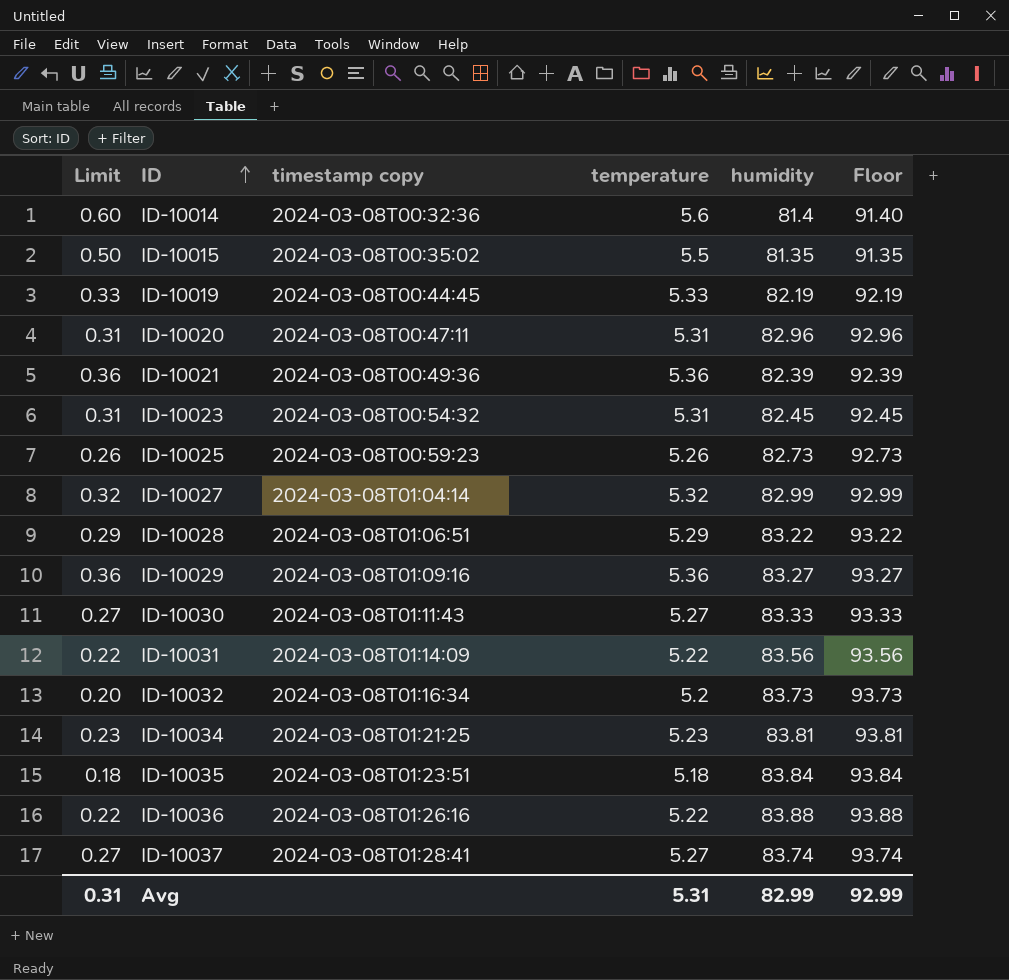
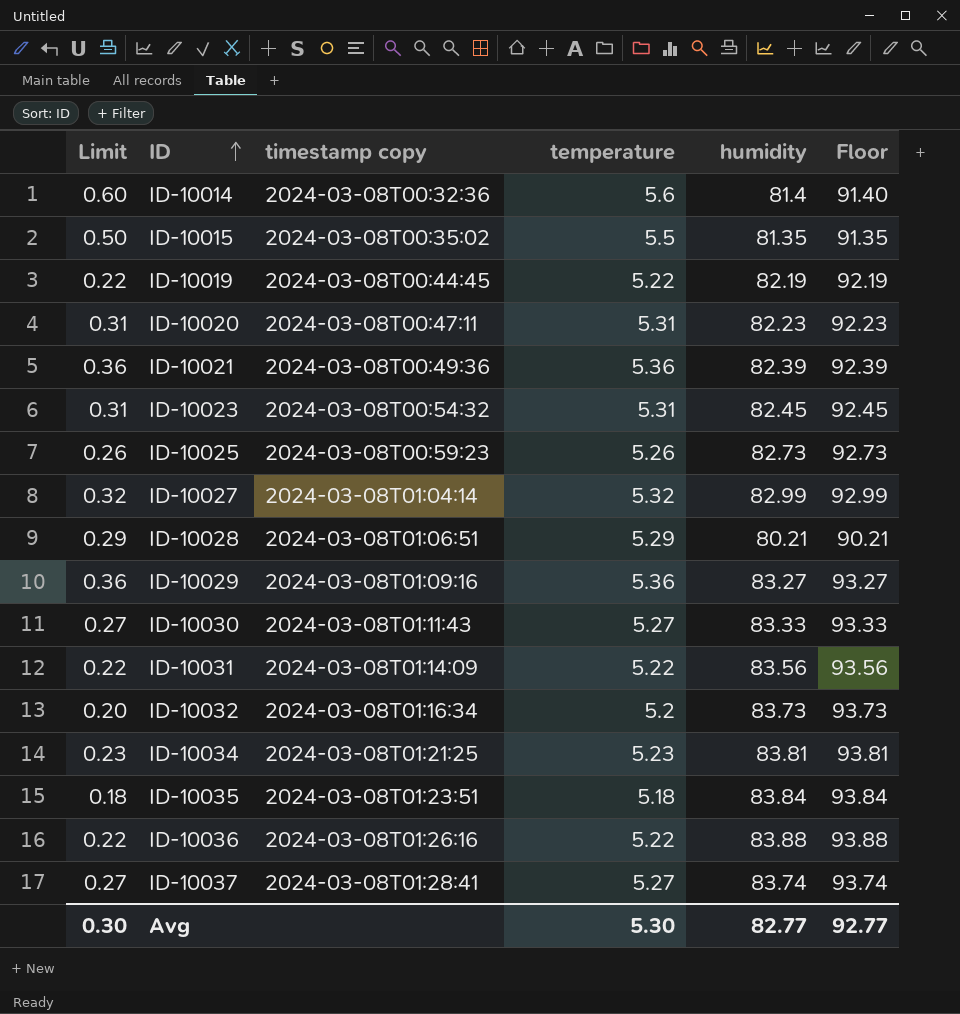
ID-10019 | Limit: 0.33 -> 0.22
ID-10019 | temperature: 5.33 -> 5.22
ID-10020 | humidity: 82.96 -> 82.23
ID-10020 | Floor: 92.96 -> 92.23
ID-10028 | humidity: 83.22 -> 80.21
ID-10028 | Floor: 93.22 -> 90.21
Avg | Limit: 0.31 -> 0.30
Avg | temperature: 5.31 -> 5.30
Avg | humidity: 82.99 -> 82.77
Avg | Floor: 92.99 -> 92.77

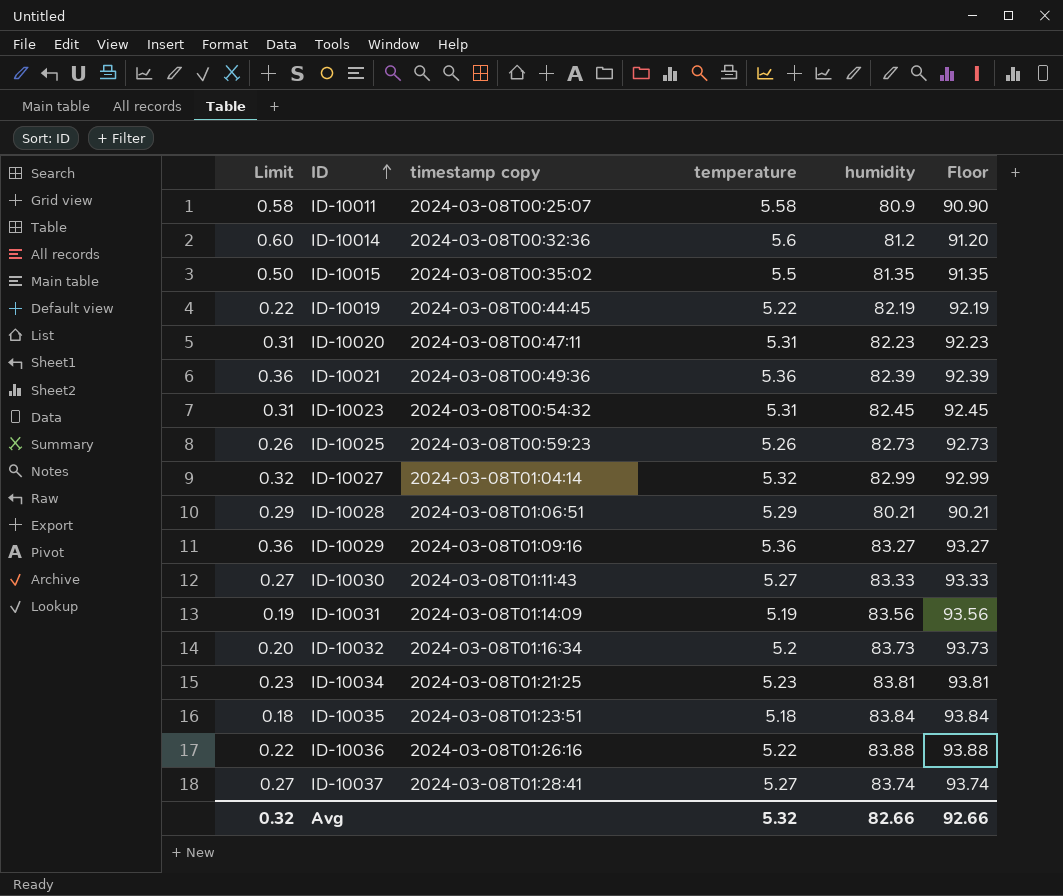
row ID-10011: none -> 0.58 | 2024-03-08T00:25:07 | 5.58 | 80.9 | 90.90
ID-10014 | humidity: 81.4 -> 81.2
ID-10014 | Floor: 91.40 -> 91.20
ID-10031 | Limit: 0.22 -> 0.19
ID-10031 | temperature: 5.22 -> 5.19
Avg | Limit: 0.30 -> 0.32
Avg | temperature: 5.30 -> 5.32
Avg | humidity: 82.77 -> 82.66
Avg | Floor: 92.77 -> 92.66

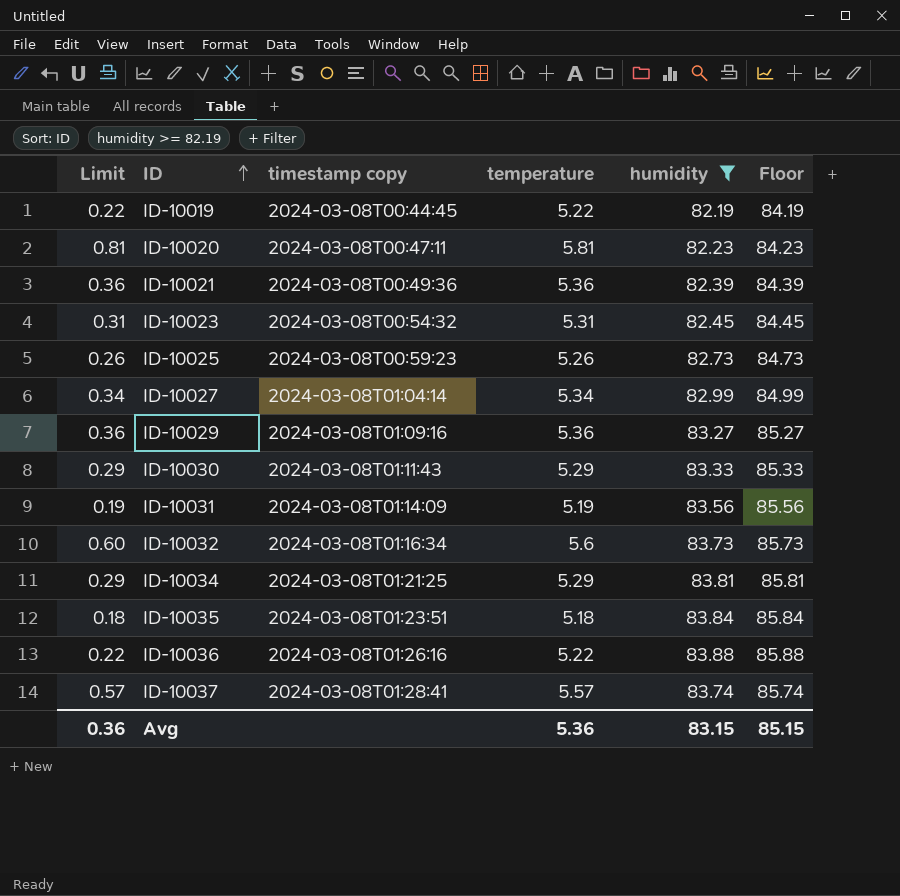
filter: none -> humidity >= 82.19
column Floor | formula: [humidity] + 10 -> [humidity] + 2
ID-10020 | Limit: 0.31 -> 0.81
ID-10020 | temperature: 5.31 -> 5.81
ID-10027 | Limit: 0.32 -> 0.34
ID-10027 | temperature: 5.32 -> 5.34
ID-10030 | Limit: 0.27 -> 0.29
ID-10030 | temperature: 5.27 -> 5.29
ID-10032 | Limit: 0.20 -> 0.60
ID-10032 | temperature: 5.2 -> 5.6
ID-10034 | Limit: 0.23 -> 0.29
ID-10034 | temperature: 5.23 -> 5.29
ID-10037 | Limit: 0.27 -> 0.57
ID-10037 | temperature: 5.27 -> 5.57
Avg | Limit: 0.32 -> 0.36
Avg | temperature: 5.32 -> 5.36
Avg | humidity: 82.66 -> 83.15
Avg | Floor: 92.66 -> 85.15

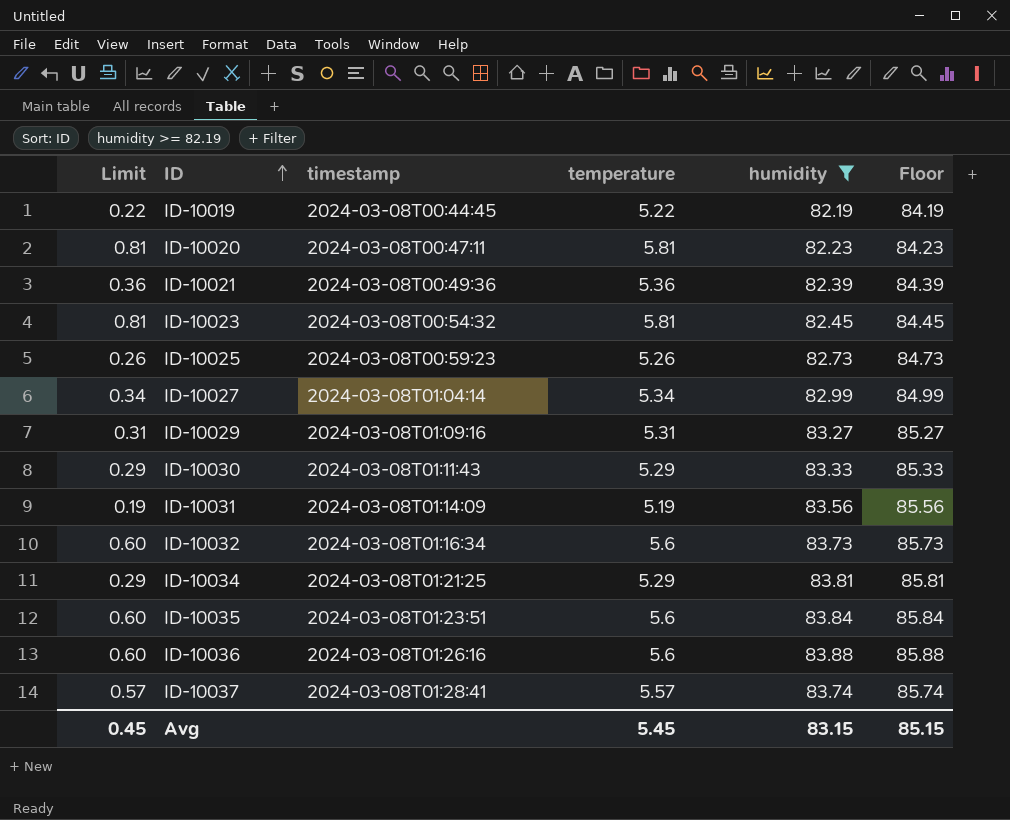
column name: timestamp copy -> timestamp
ID-10023 | Limit: 0.31 -> 0.81
ID-10023 | temperature: 5.31 -> 5.81
ID-10029 | Limit: 0.36 -> 0.31
ID-10029 | temperature: 5.36 -> 5.31
ID-10035 | Limit: 0.18 -> 0.60
ID-10035 | temperature: 5.18 -> 5.6
ID-10036 | Limit: 0.22 -> 0.60
ID-10036 | temperature: 5.22 -> 5.6
Avg | Limit: 0.36 -> 0.45
Avg | temperature: 5.36 -> 5.45

